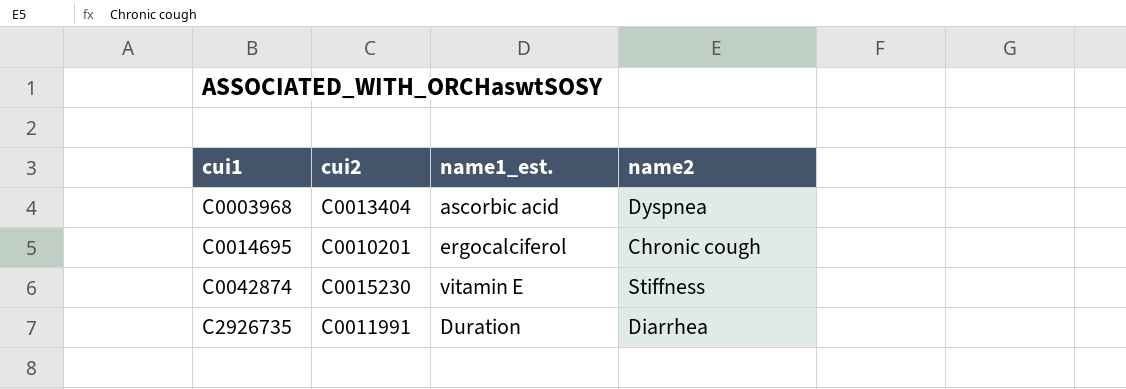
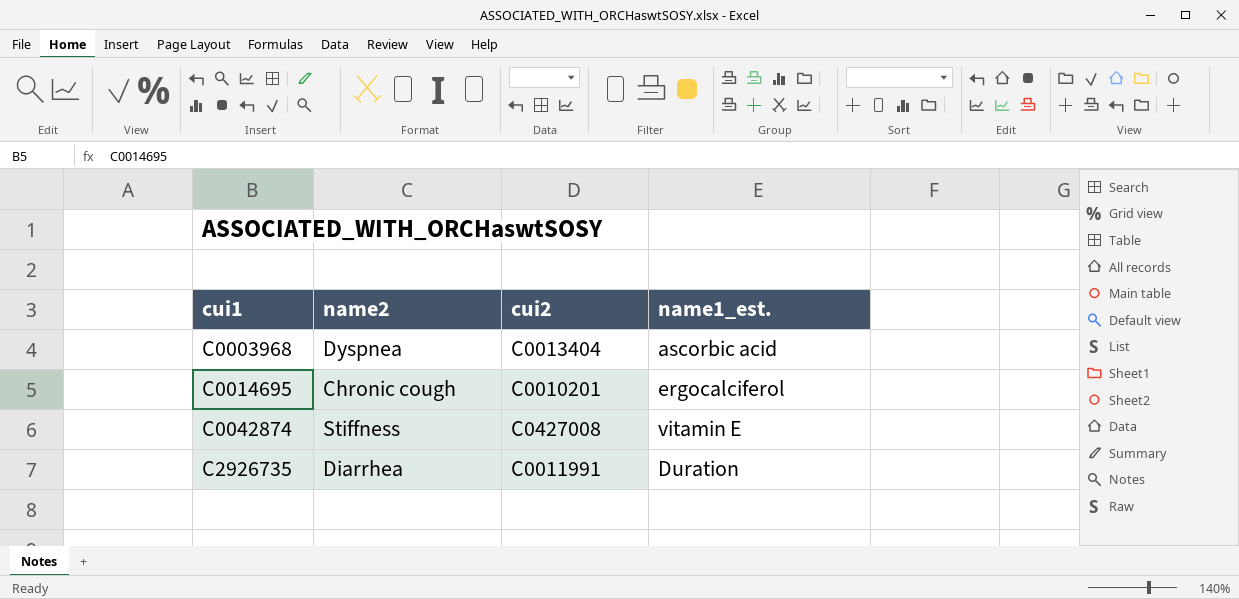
column name2 | position: 4 -> 2
C0042874 | cui2: C0015230 -> C0427008

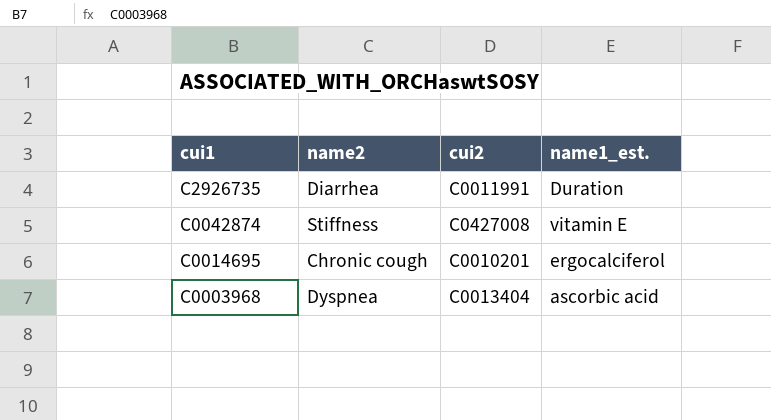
row order: cui1 ascending -> cui1 descending

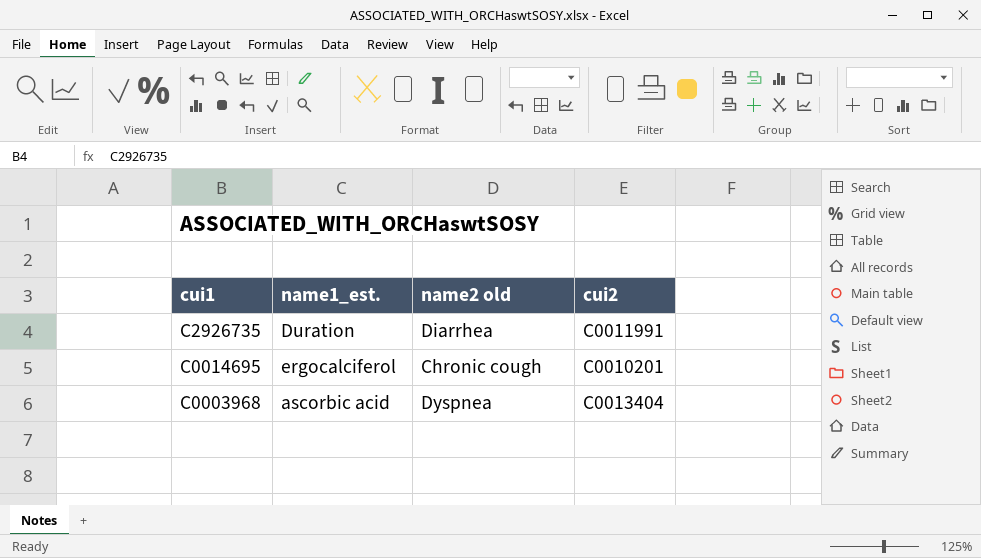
column name1_est. | position: 4 -> 2
column name: name2 -> name2 old
row C0042874: Stiffness | C0427008 | vitamin E -> none

